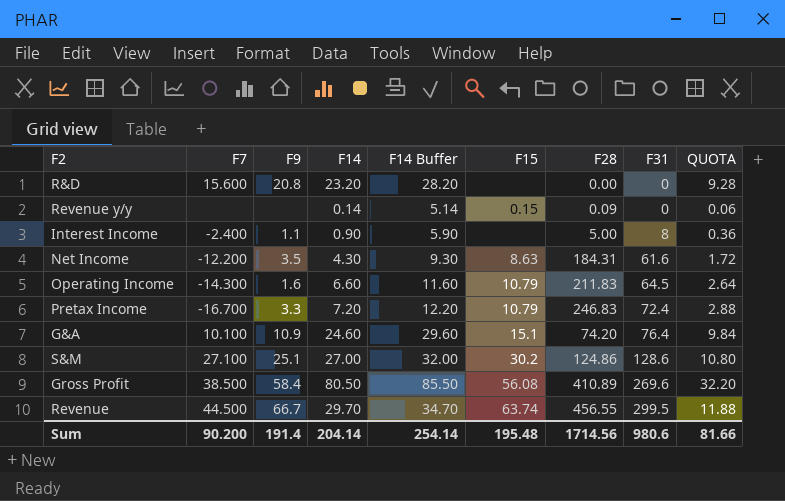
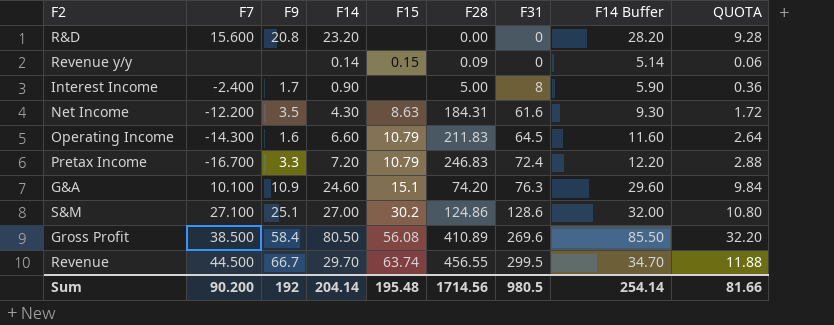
column F14 Buffer | position: 5 -> 8
Interest Income | F9: 1.1 -> 1.7
G&A | F31: 76.4 -> 76.3
Sum | F9: 191.4 -> 192
Sum | F31: 980.6 -> 980.5

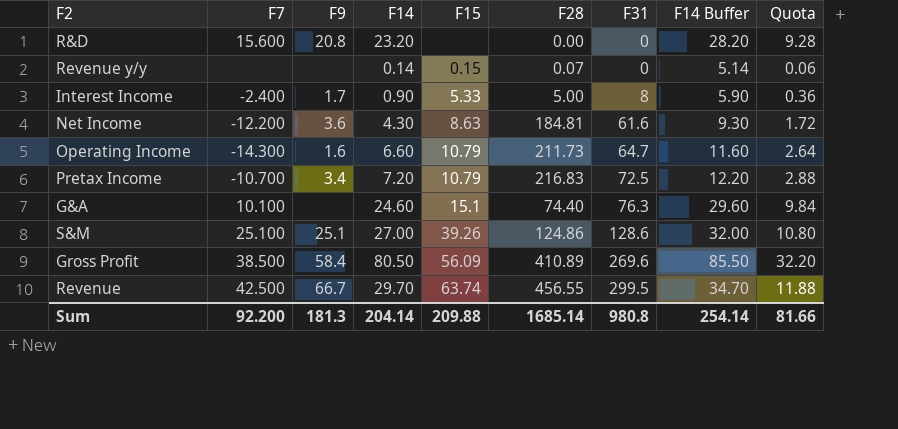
column name: QUOTA -> Quota
Revenue y/y | F28: 0.09 -> 0.07
Interest Income | F15: none -> 5.33
Net Income | F9: 3.5 -> 3.6
Net Income | F28: 184.31 -> 184.81
Operating Income | F28: 211.83 -> 211.73
Operating Income | F31: 64.5 -> 64.7
Pretax Income | F7: -16.700 -> -10.700
Pretax Income | F9: 3.3 -> 3.4
Pretax Income | F28: 246.83 -> 216.83
Pretax Income | F31: 72.4 -> 72.5
G&A | F9: 10.9 -> none
G&A | F28: 74.20 -> 74.40
S&M | F7: 27.100 -> 25.100
S&M | F15: 30.2 -> 39.26
Gross Profit | F15: 56.08 -> 56.09
Revenue | F7: 44.500 -> 42.500
Sum | F7: 90.200 -> 92.200
Sum | F9: 192 -> 181.3
Sum | F15: 195.48 -> 209.88
Sum | F28: 1714.56 -> 1685.14
Sum | F31: 980.5 -> 980.8

